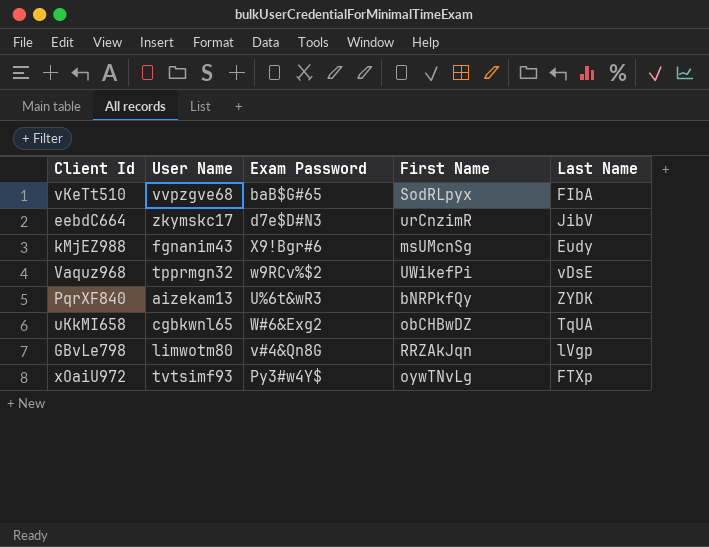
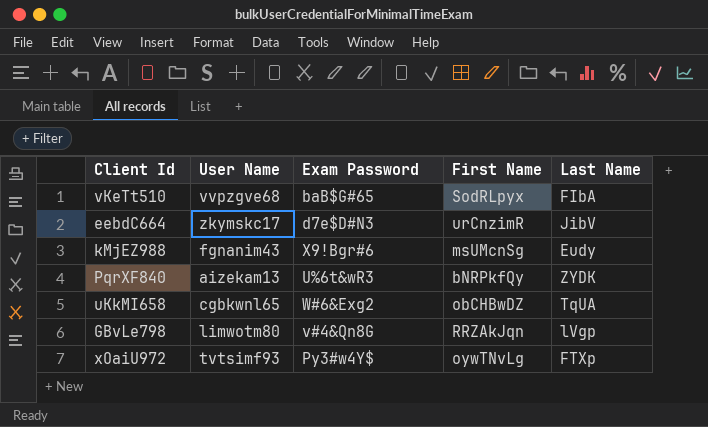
row Vaquz968: tpprmgn32 | w9RCv%$2 | UWikefPi | vDsE -> none

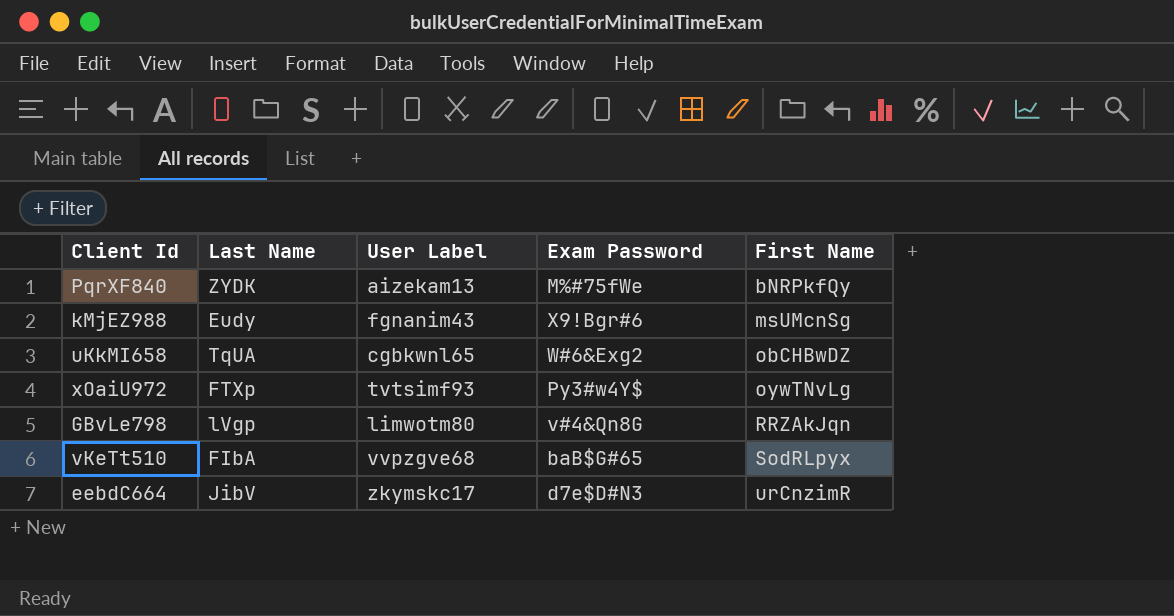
row order: none -> First Name ascending
column Last Name | position: 5 -> 2
column name: User Name -> User Label
PqrXF840 | Exam Password: U%6t&wR3 -> M%#75fWe

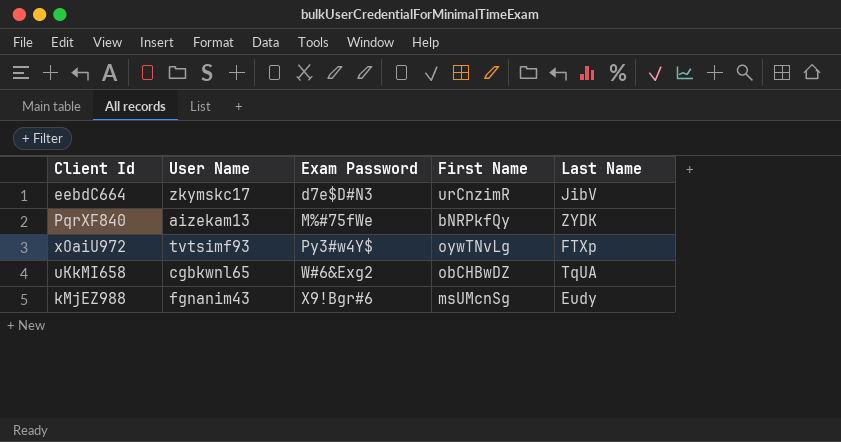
row order: First Name ascending -> Exam Password ascending
column name: User Label -> User Name
column Last Name | position: 2 -> 5
row GBvLe798: lVgp | limwotm80 | v#4&Qn8G | RRZAkJqn -> none
row vKeTt510: FIbA | vvpzgve68 | baB$G#65 | SodRLpyx -> none

